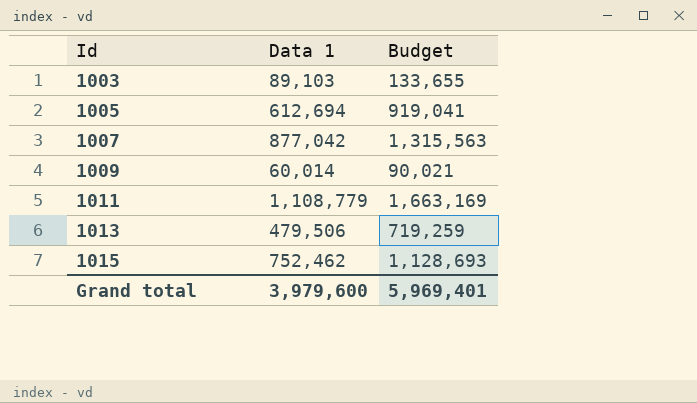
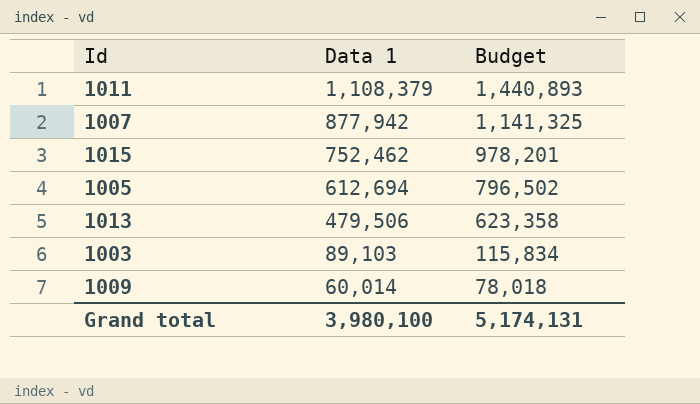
row order: Id ascending -> Data 1 descending
column Budget | formula: [Data 1] * 1.5 -> [Data 1] * 1.3
1011 | Data 1: 1,108,779 -> 1,108,379
1007 | Data 1: 877,042 -> 877,942
Grand total | Data 1: 3,979,600 -> 3,980,100
Grand total | Budget: 5,969,401 -> 5,174,131

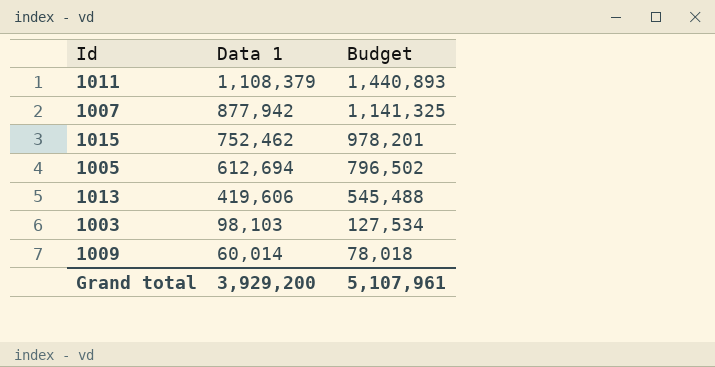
1013 | Data 1: 479,506 -> 419,606
1013 | Budget: 623,358 -> 545,488
1003 | Data 1: 89,103 -> 98,103
1003 | Budget: 115,834 -> 127,534
Grand total | Data 1: 3,980,100 -> 3,929,200
Grand total | Budget: 5,174,131 -> 5,107,961

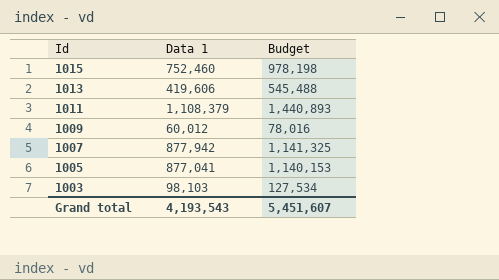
row order: Data 1 descending -> Id descending
1015 | Data 1: 752,462 -> 752,460
1015 | Budget: 978,201 -> 978,198
1009 | Data 1: 60,014 -> 60,012
1009 | Budget: 78,018 -> 78,016
1005 | Data 1: 612,694 -> 877,041
1005 | Budget: 796,502 -> 1,140,153
Grand total | Data 1: 3,929,200 -> 4,193,543
Grand total | Budget: 5,107,961 -> 5,451,607

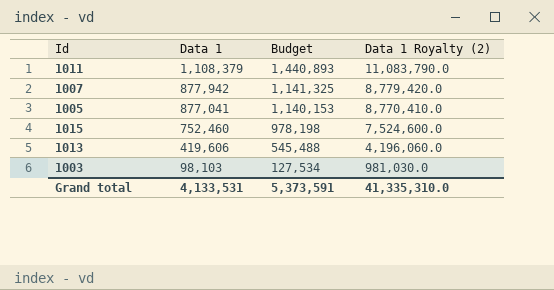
row order: Id descending -> Data 1 descending
column Data 1 Royalty (2) | formula: none -> [Data 1] * 10
row 1009: 60,012 | 78,016 -> none
Grand total | Data 1: 4,193,543 -> 4,133,531
Grand total | Budget: 5,451,607 -> 5,373,591

